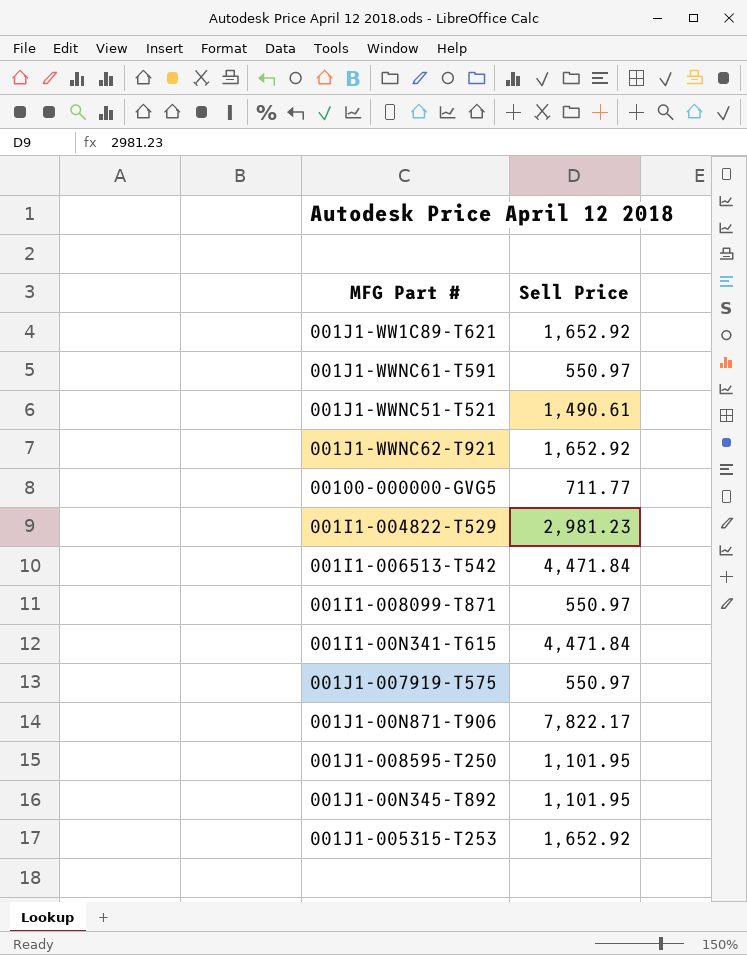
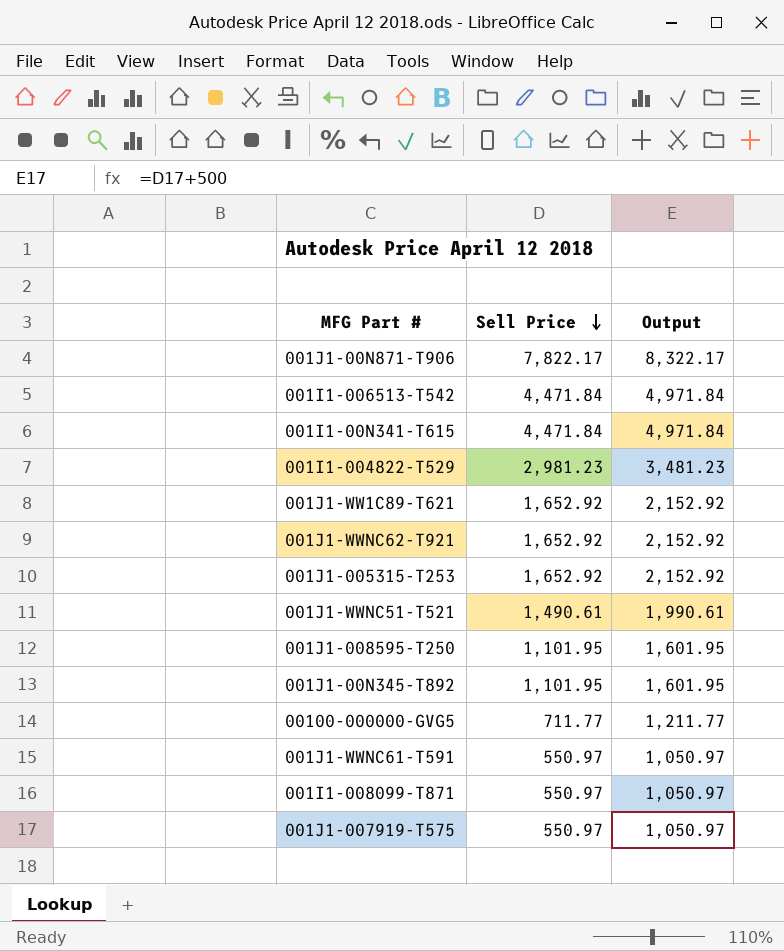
row order: none -> Sell Price descending
column Output | formula: none -> [Sell Price] + 500

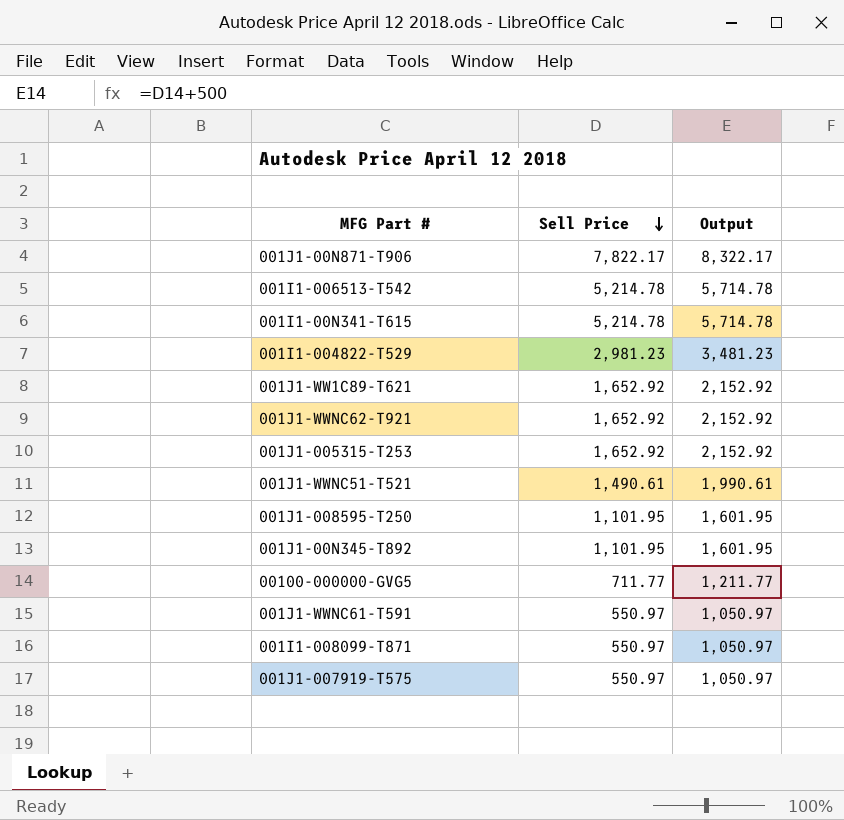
001I1-006513-T542 | Sell Price: 4,471.84 -> 5,214.78
001I1-006513-T542 | Output: 4,971.84 -> 5,714.78
001I1-00N341-T615 | Sell Price: 4,471.84 -> 5,214.78
001I1-00N341-T615 | Output: 4,971.84 -> 5,714.78

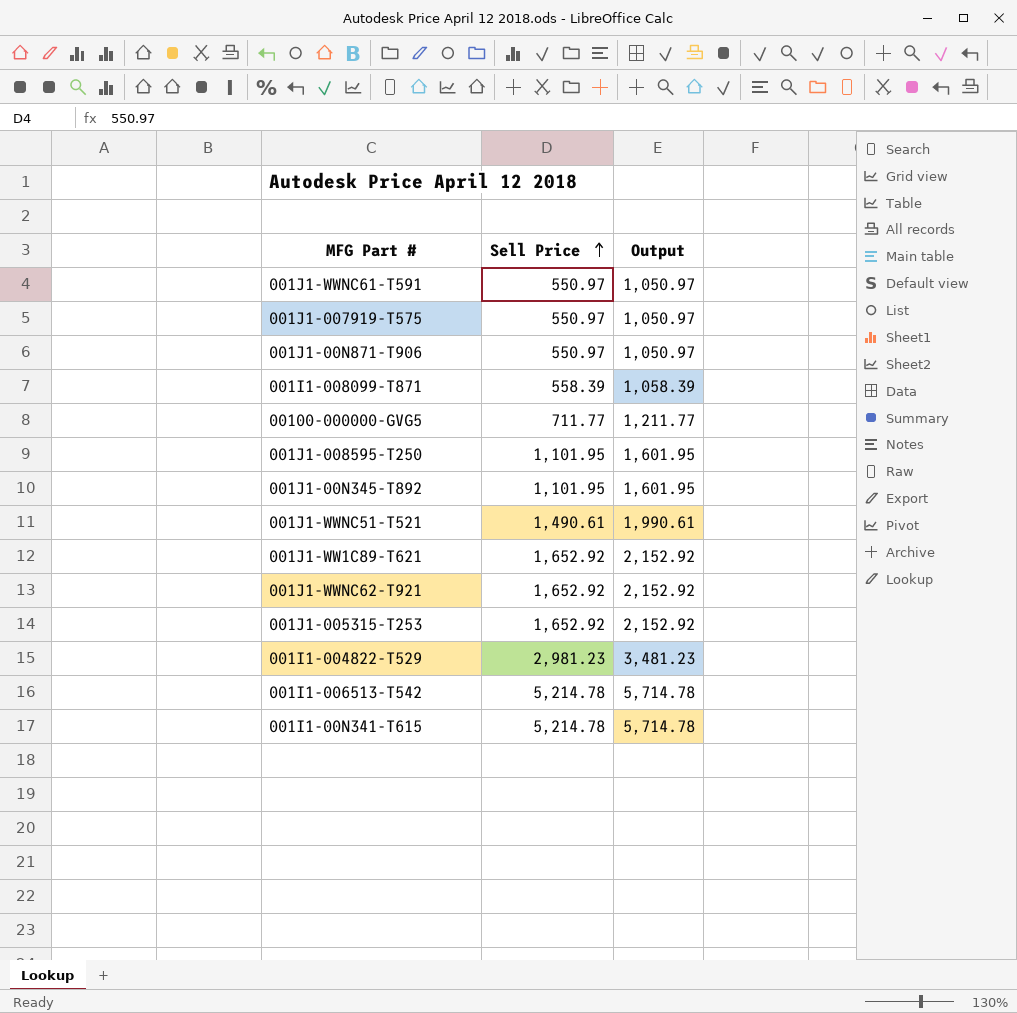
row order: Sell Price descending -> Sell Price ascending
001J1-00N871-T906 | Sell Price: 7,822.17 -> 550.97
001J1-00N871-T906 | Output: 8,322.17 -> 1,050.97
001I1-008099-T871 | Sell Price: 550.97 -> 558.39
001I1-008099-T871 | Output: 1,050.97 -> 1,058.39

